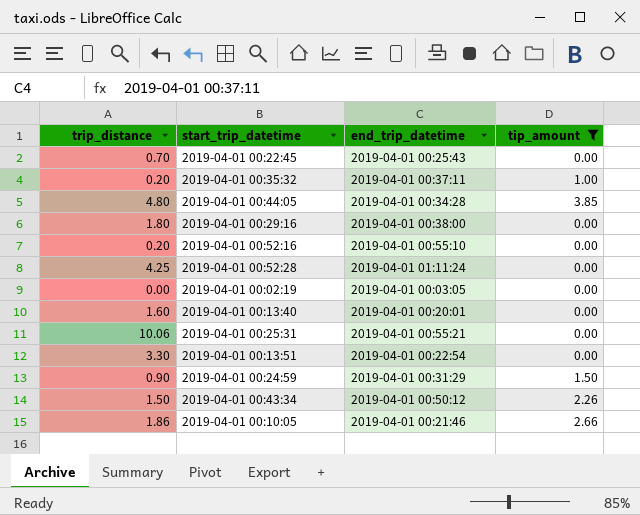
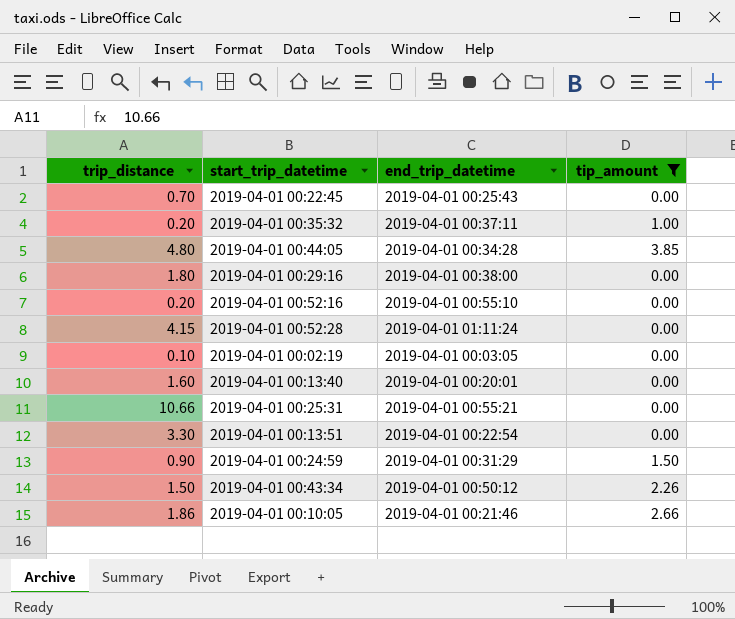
2019-04-01 00:52:28 | trip_distance: 4.25 -> 4.15
2019-04-01 00:02:19 | trip_distance: 0.00 -> 0.10
2019-04-01 00:25:31 | trip_distance: 10.06 -> 10.66

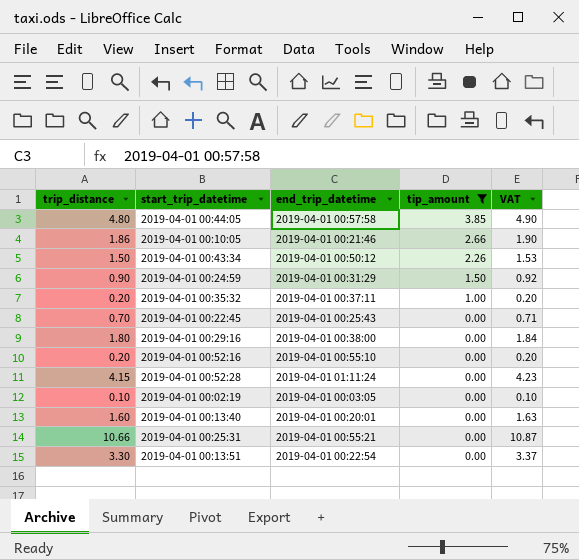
row order: none -> tip_amount descending
column VAT | formula: none -> [trip_distance] * 1.02
2019-04-01 00:44:05 | end_trip_datetime: 2019-04-01 00:34:28 -> 2019-04-01 00:57:58

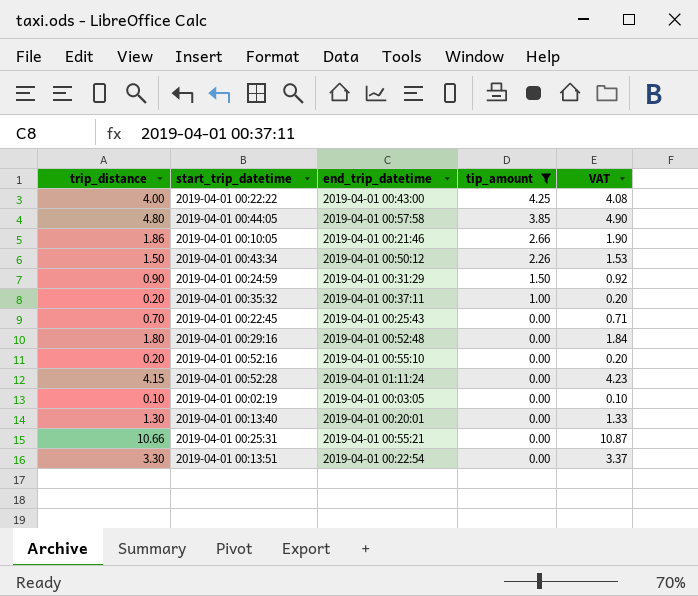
row 2019-04-01 00:22:22: none -> 4.00 | 2019-04-01 00:43:00 | 4.25 | 4.08
2019-04-01 00:29:16 | end_trip_datetime: 2019-04-01 00:38:00 -> 2019-04-01 00:52:48
2019-04-01 00:13:40 | trip_distance: 1.60 -> 1.30
2019-04-01 00:13:40 | VAT: 1.63 -> 1.33

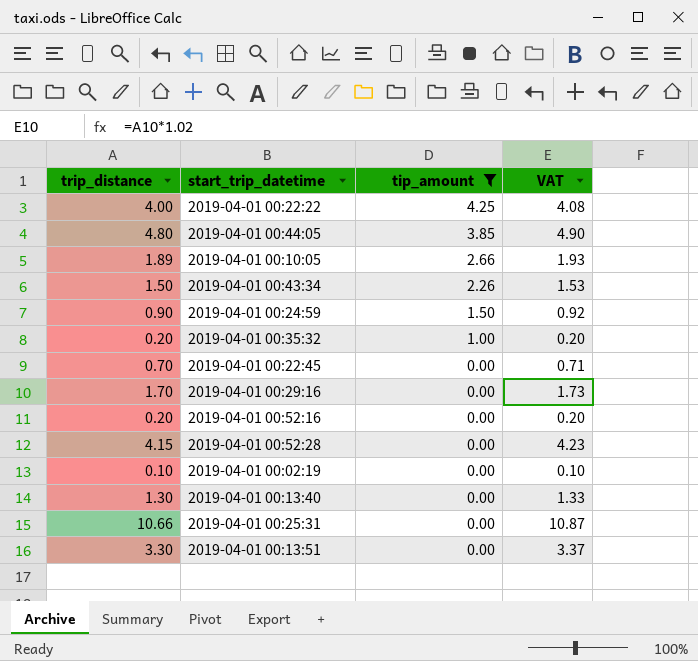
column end_trip_datetime | position: 3 -> none
2019-04-01 00:10:05 | trip_distance: 1.86 -> 1.89
2019-04-01 00:10:05 | VAT: 1.90 -> 1.93
2019-04-01 00:29:16 | trip_distance: 1.80 -> 1.70
2019-04-01 00:29:16 | VAT: 1.84 -> 1.73

